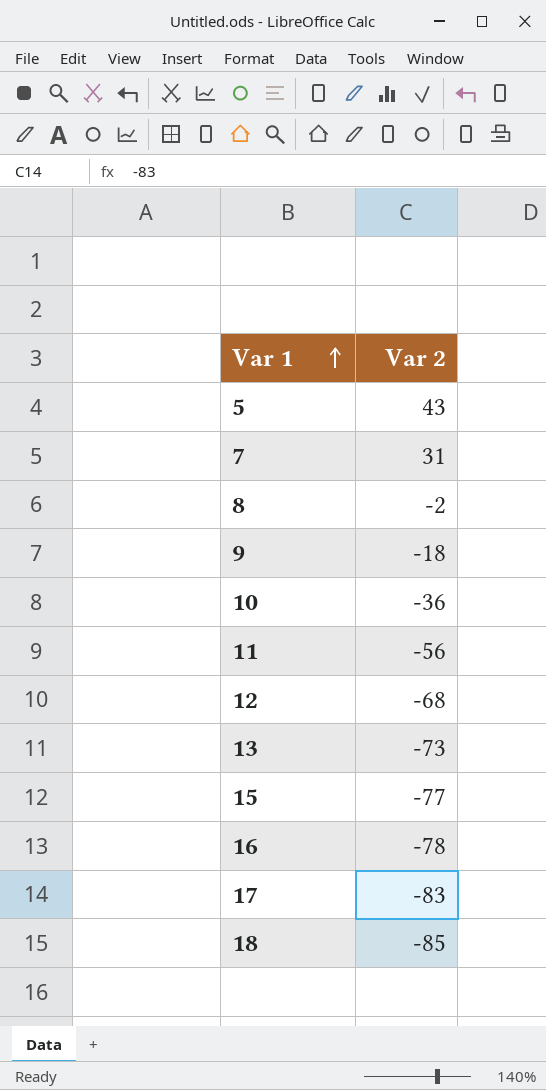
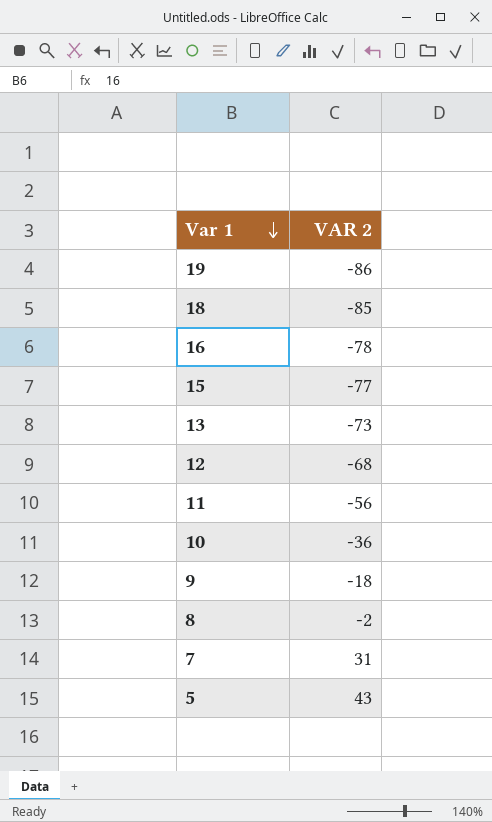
row order: Var 1 ascending -> Var 1 descending
column name: Var 2 -> VAR 2
row 17: -83 -> none
row 19: none -> -86

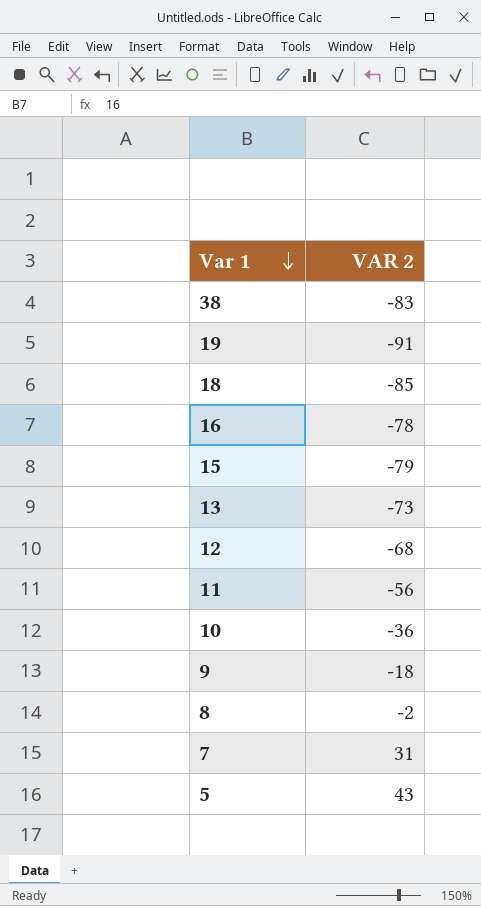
row 38: none -> -83
19 | VAR 2: -86 -> -91
15 | VAR 2: -77 -> -79

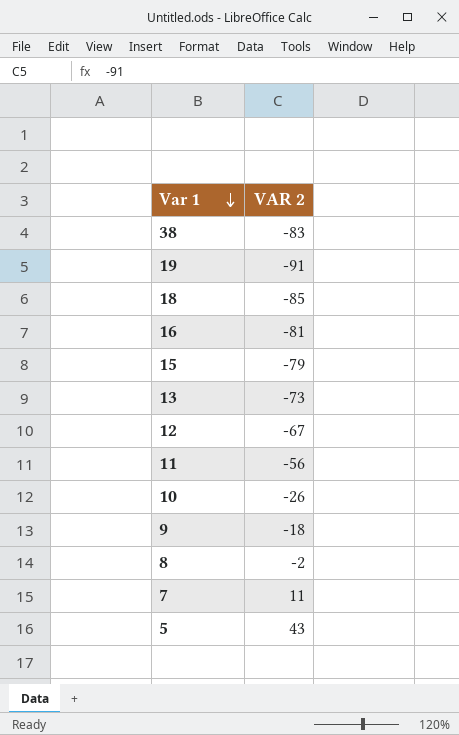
16 | VAR 2: -78 -> -81
12 | VAR 2: -68 -> -67
10 | VAR 2: -36 -> -26
7 | VAR 2: 31 -> 11

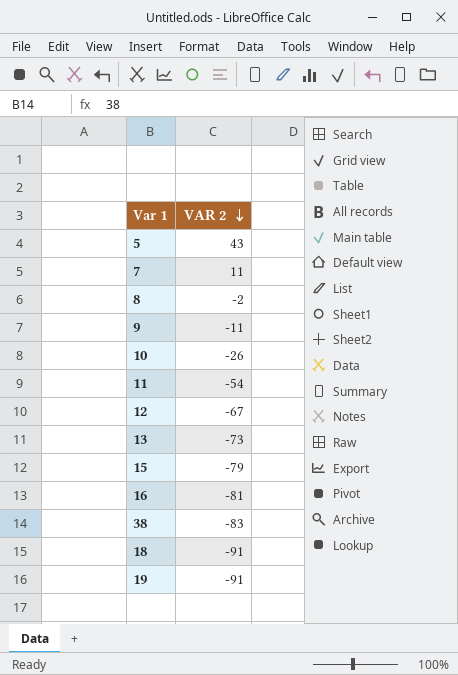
row order: Var 1 descending -> VAR 2 descending
9 | VAR 2: -18 -> -11
11 | VAR 2: -56 -> -54
18 | VAR 2: -85 -> -91

